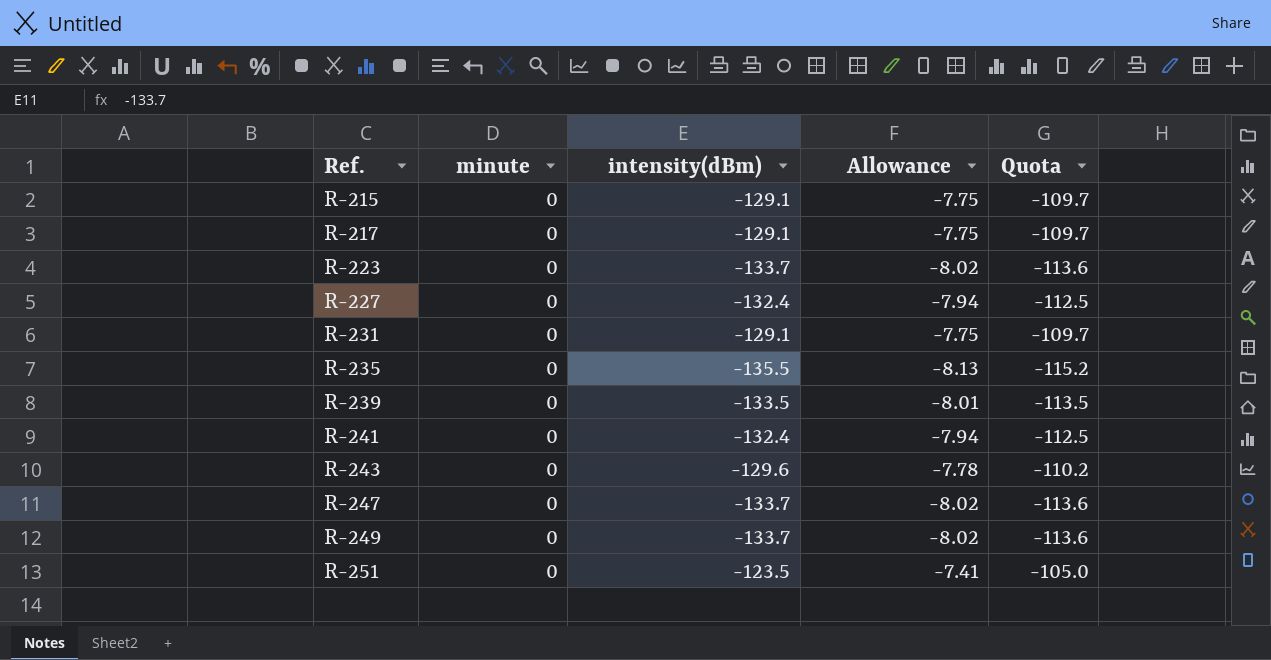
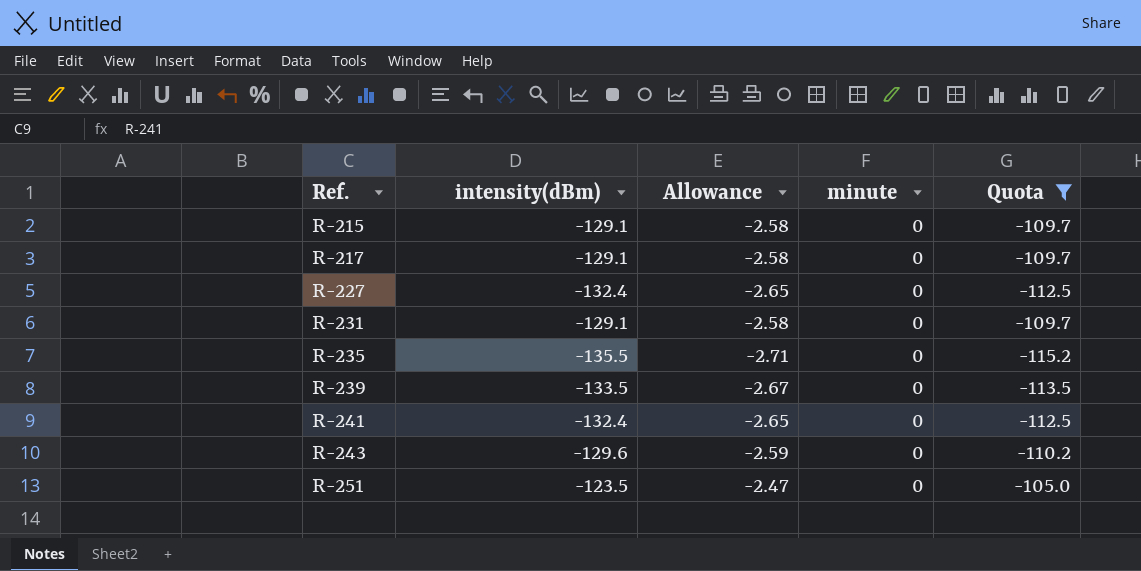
filter: none -> Quota != -113.6
column Allowance | formula: [intensity(dBm)] * 0.06 -> [intensity(dBm)] * 0.02
column minute | position: 2 -> 4

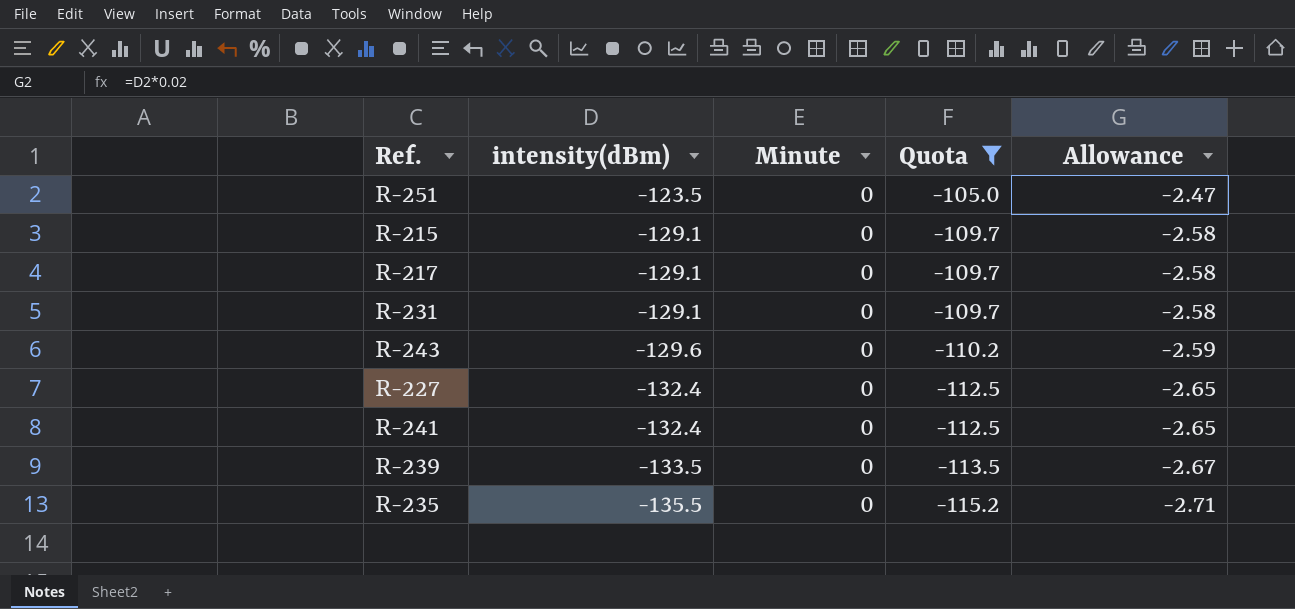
row order: Ref. ascending -> intensity(dBm) descending
column name: minute -> Minute
column Allowance | position: 3 -> 5

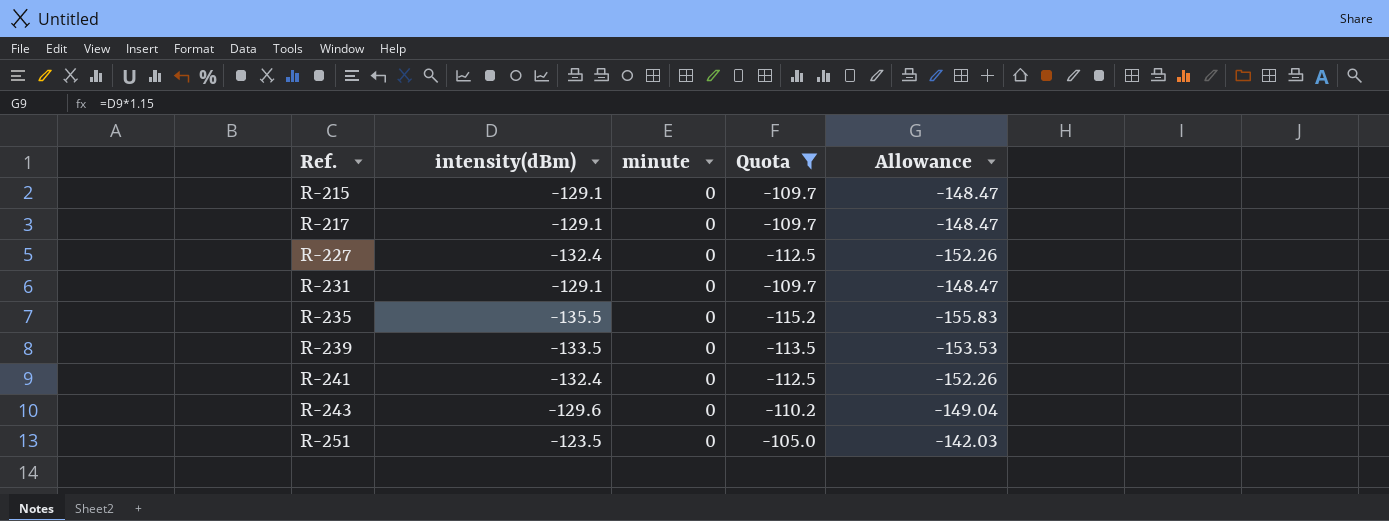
row order: intensity(dBm) descending -> Ref. ascending
column name: Minute -> minute
column Allowance | formula: [intensity(dBm)] * 0.02 -> [intensity(dBm)] * 1.15

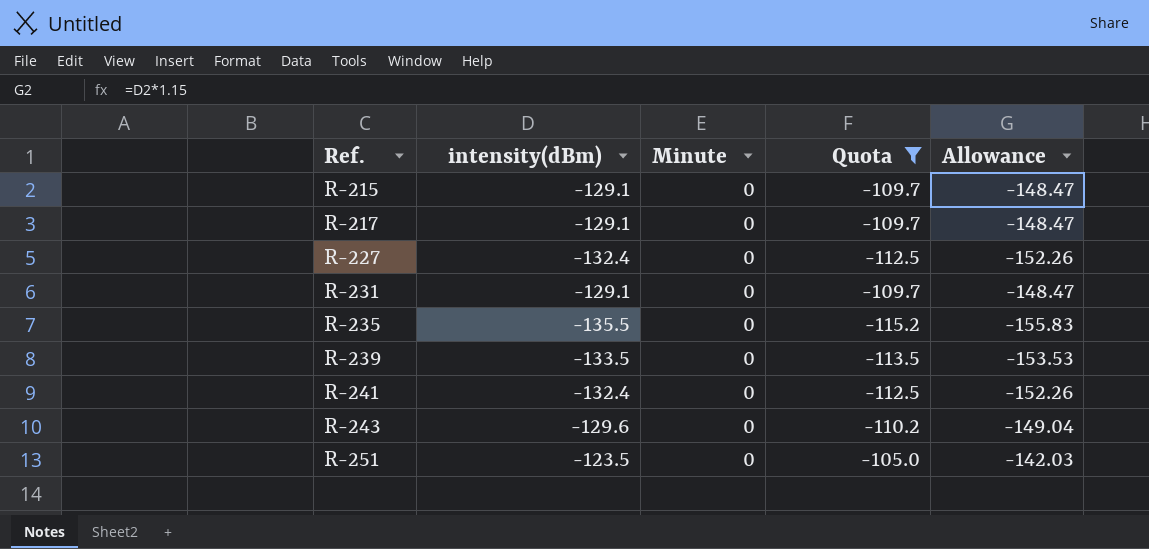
column name: minute -> Minute

